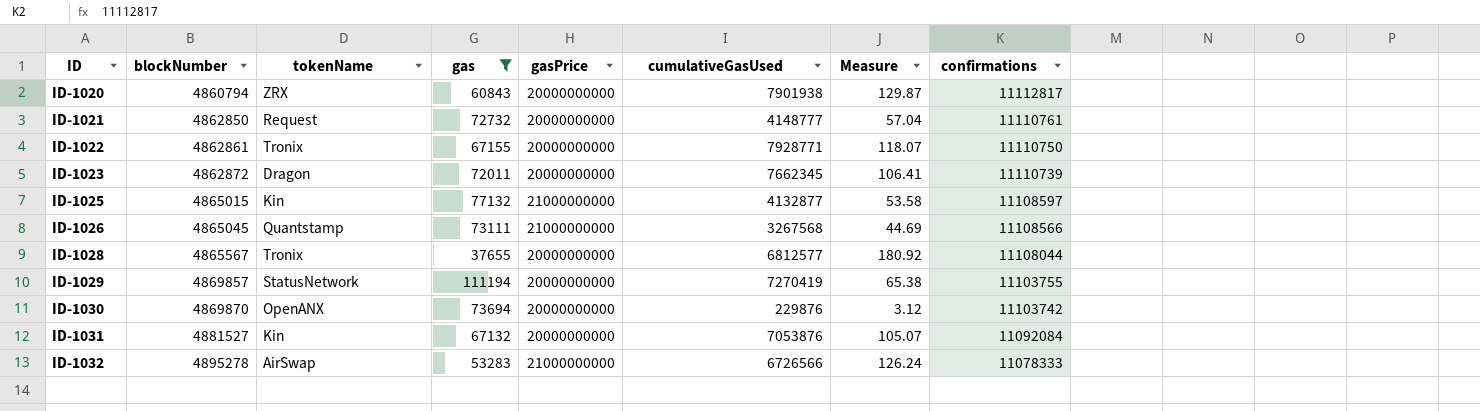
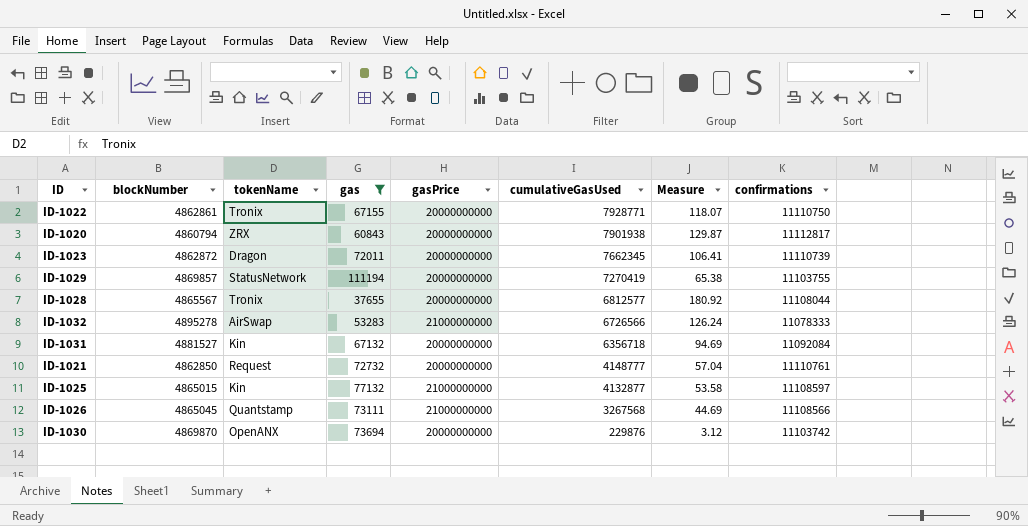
row order: ID ascending -> cumulativeGasUsed descending
ID-1031 | cumulativeGasUsed: 7053876 -> 6356718
ID-1031 | Measure: 105.07 -> 94.69

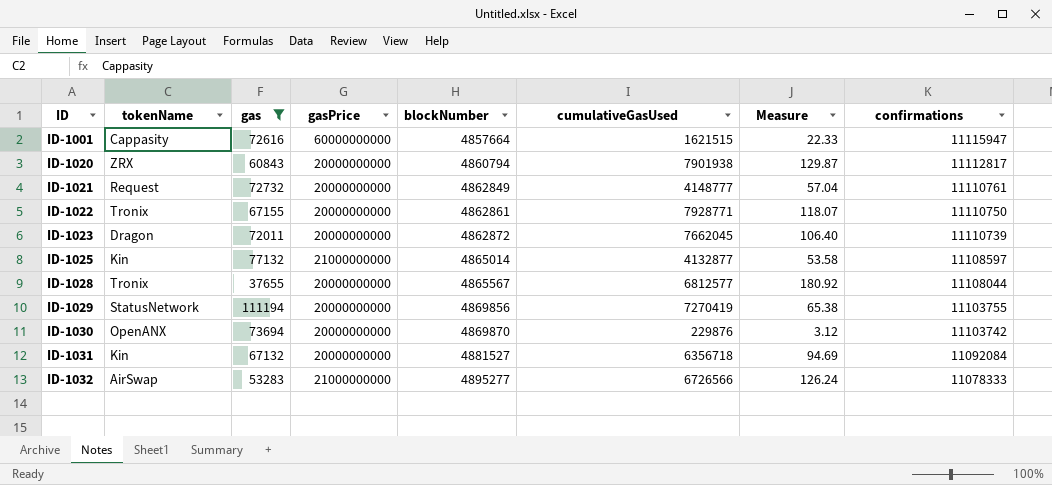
row order: cumulativeGasUsed descending -> ID ascending
column blockNumber | position: 2 -> 5
row ID-1026: 4865045 | Quantstamp | 73111 | 21000000000 | 3267568 | 44.69 | 11108566 -> none
row ID-1001: none -> Cappasity | 72616 | 60000000000 | 4857664 | 1621515 | 22.33 | 11115947
ID-1021 | blockNumber: 4862850 -> 4862849
ID-1023 | cumulativeGasUsed: 7662345 -> 7662045
ID-1023 | Measure: 106.41 -> 106.40
ID-1025 | blockNumber: 4865015 -> 4865014
ID-1029 | blockNumber: 4869857 -> 4869856
ID-1032 | blockNumber: 4895278 -> 4895277

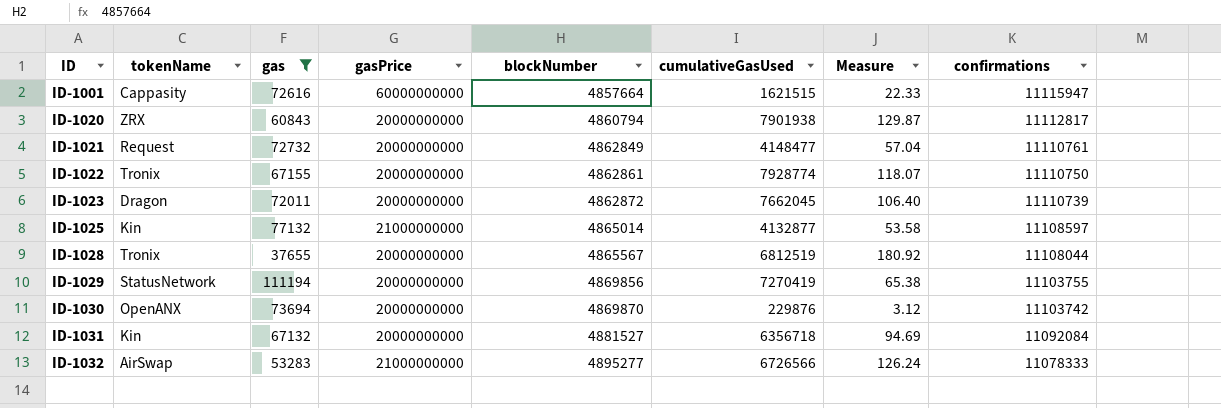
ID-1021 | cumulativeGasUsed: 4148777 -> 4148477
ID-1022 | cumulativeGasUsed: 7928771 -> 7928774
ID-1028 | cumulativeGasUsed: 6812577 -> 6812519

